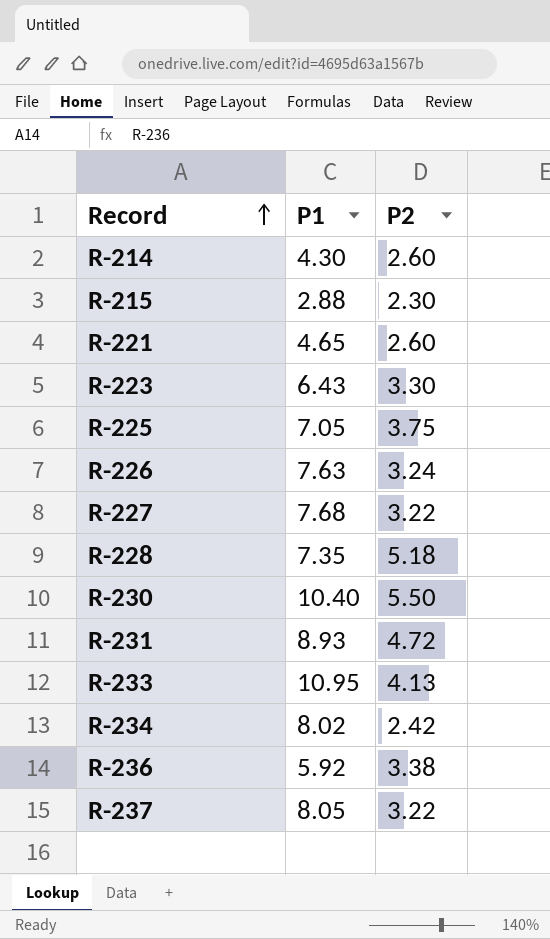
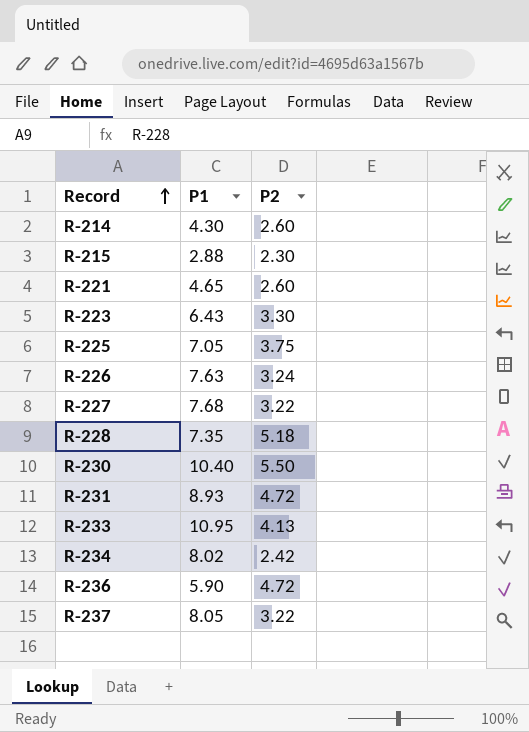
R-236 | P1: 5.92 -> 5.90
R-236 | P2: 3.38 -> 4.72

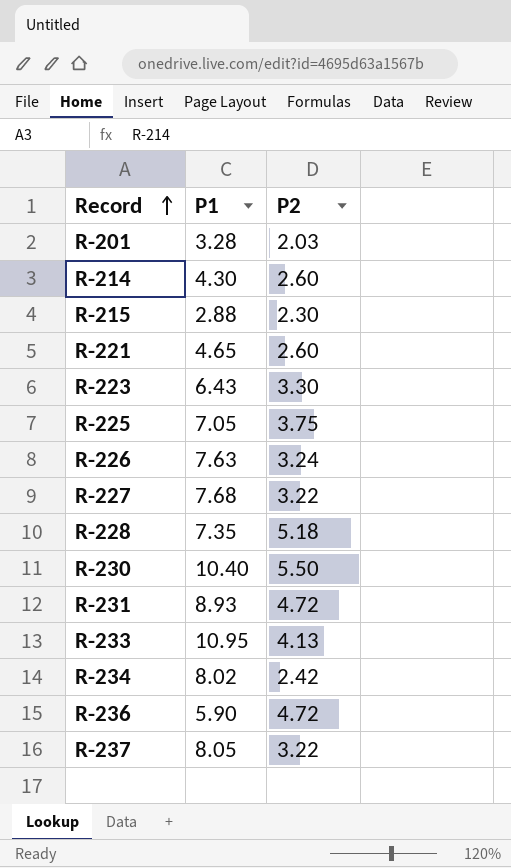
row R-201: none -> 3.28 | 2.03

